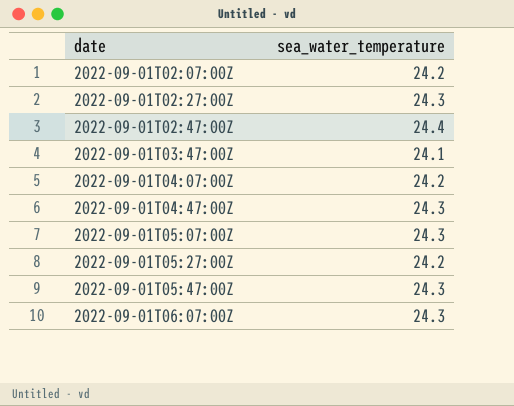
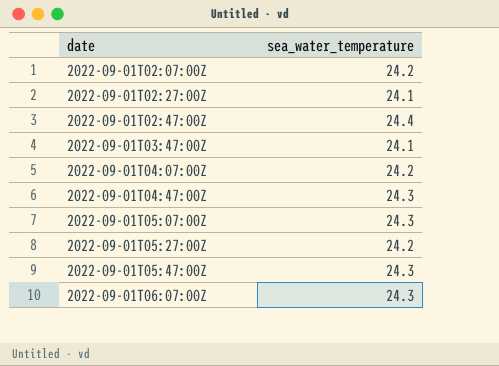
2022-09-01T02:27:00Z | sea_water_temperature: 24.3 -> 24.1

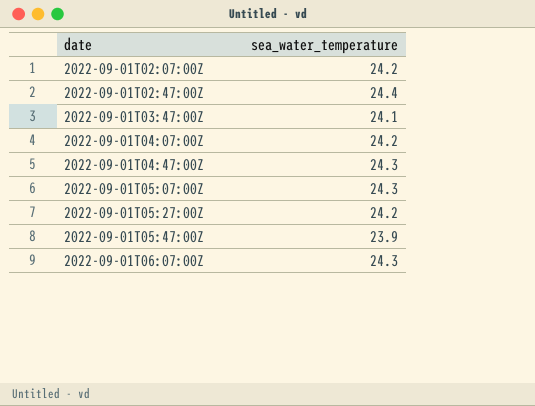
row 2022-09-01T02:27:00Z: 24.1 -> none
2022-09-01T05:47:00Z | sea_water_temperature: 24.3 -> 23.9

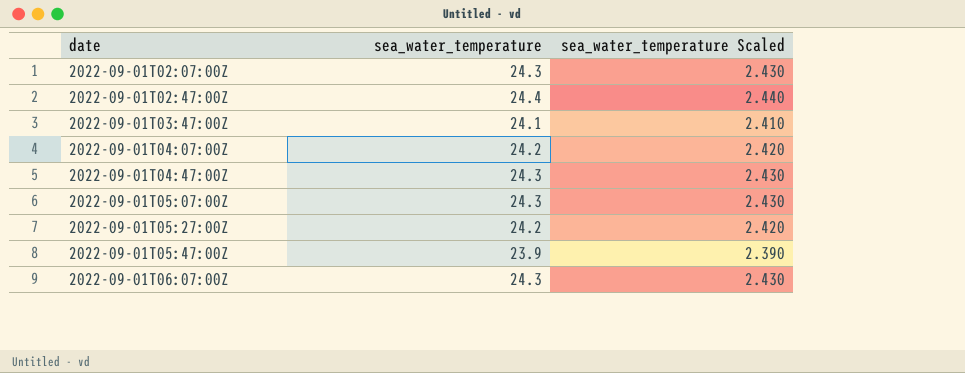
column sea_water_temperature Scaled | formula: none -> [sea_water_temperature] * 0.1
2022-09-01T02:07:00Z | sea_water_temperature: 24.2 -> 24.3

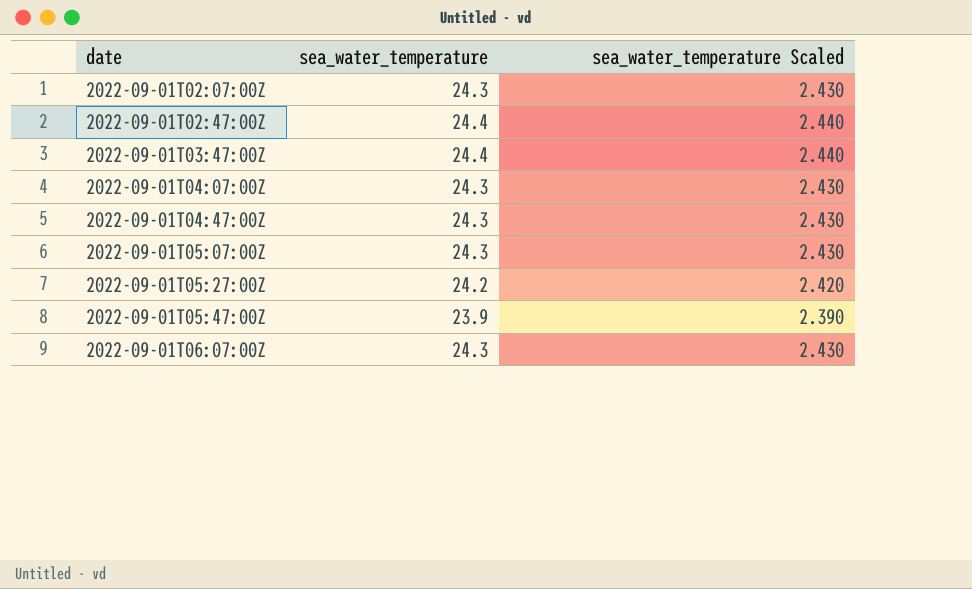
2022-09-01T03:47:00Z | sea_water_temperature: 24.1 -> 24.4
2022-09-01T03:47:00Z | sea_water_temperature Scaled: 2.410 -> 2.440
2022-09-01T04:07:00Z | sea_water_temperature: 24.2 -> 24.3
2022-09-01T04:07:00Z | sea_water_temperature Scaled: 2.420 -> 2.430

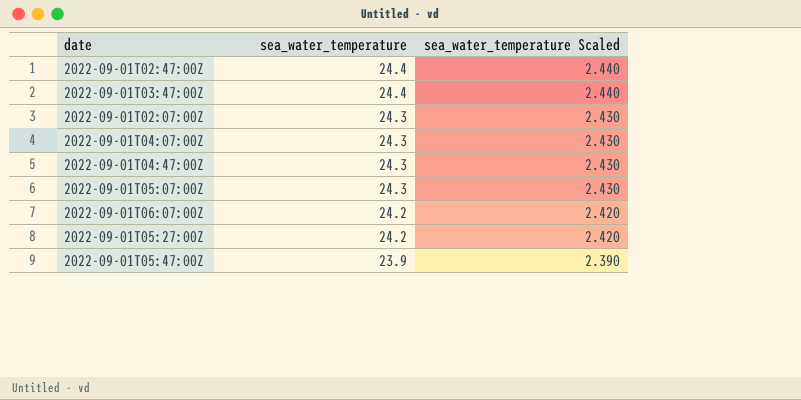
row order: date ascending -> sea_water_temperature descending
2022-09-01T06:07:00Z | sea_water_temperature: 24.3 -> 24.2
2022-09-01T06:07:00Z | sea_water_temperature Scaled: 2.430 -> 2.420

